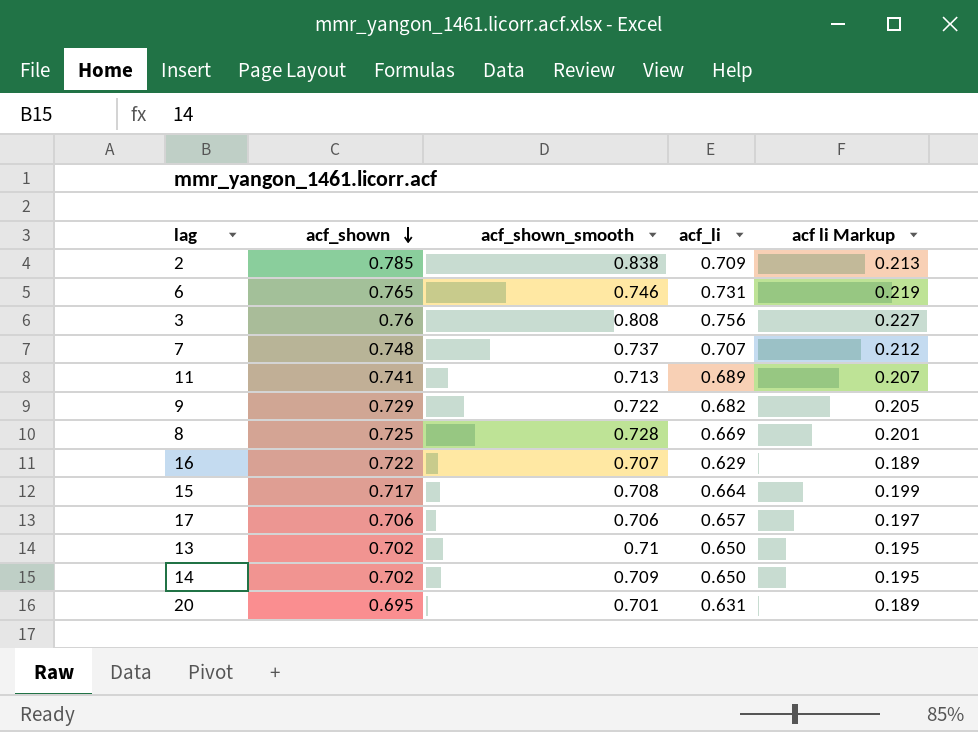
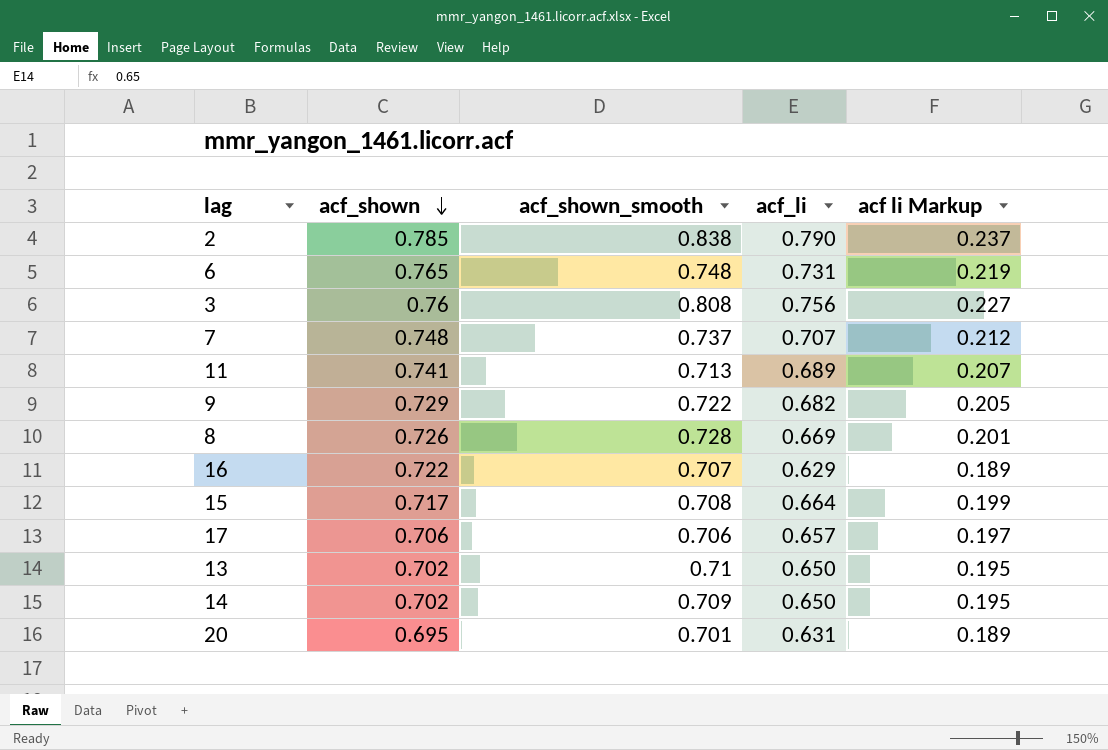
2 | acf_li: 0.709 -> 0.790
2 | acf li Markup: 0.213 -> 0.237
6 | acf_shown_smooth: 0.746 -> 0.748
8 | acf_shown: 0.725 -> 0.726

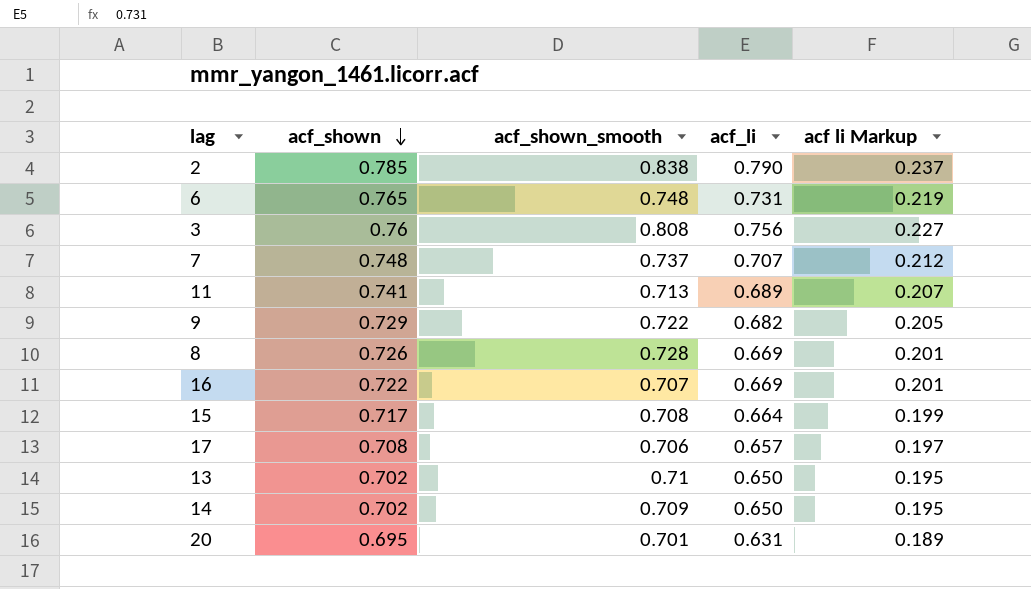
16 | acf_li: 0.629 -> 0.669
16 | acf li Markup: 0.189 -> 0.201
17 | acf_shown: 0.706 -> 0.708

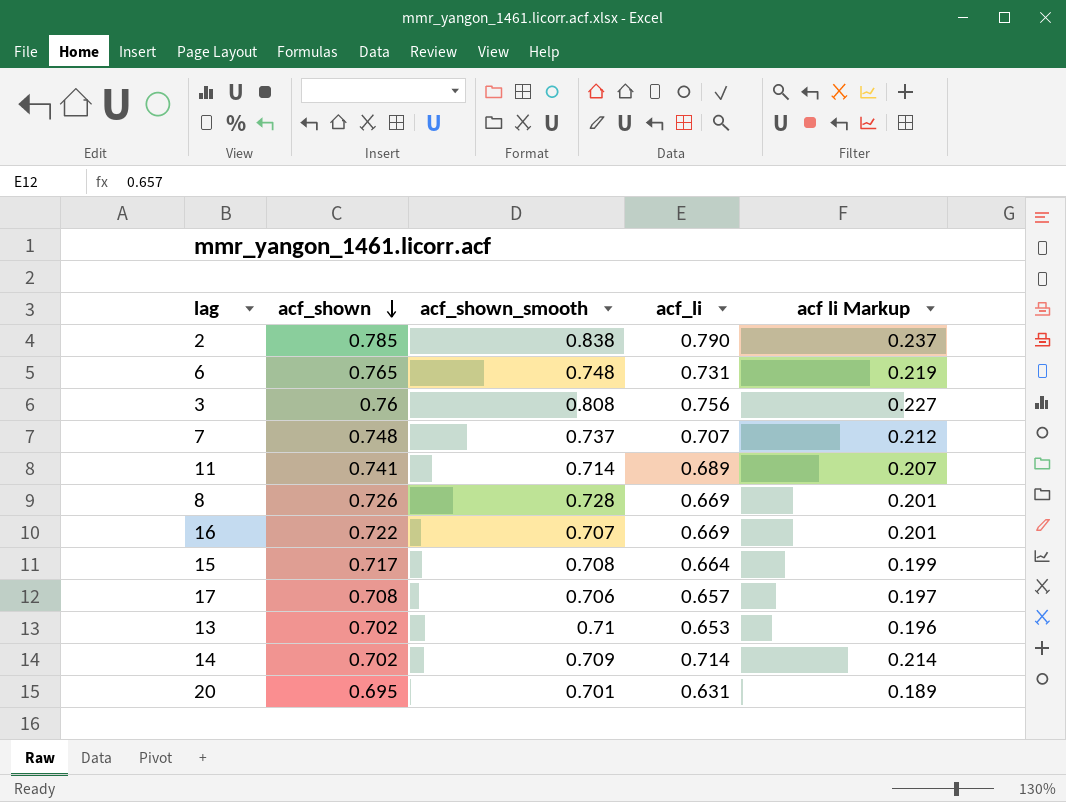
row 9: 0.729 | 0.722 | 0.682 | 0.205 -> none
11 | acf_shown_smooth: 0.713 -> 0.714
13 | acf_li: 0.650 -> 0.653
13 | acf li Markup: 0.195 -> 0.196
14 | acf_li: 0.650 -> 0.714
14 | acf li Markup: 0.195 -> 0.214

